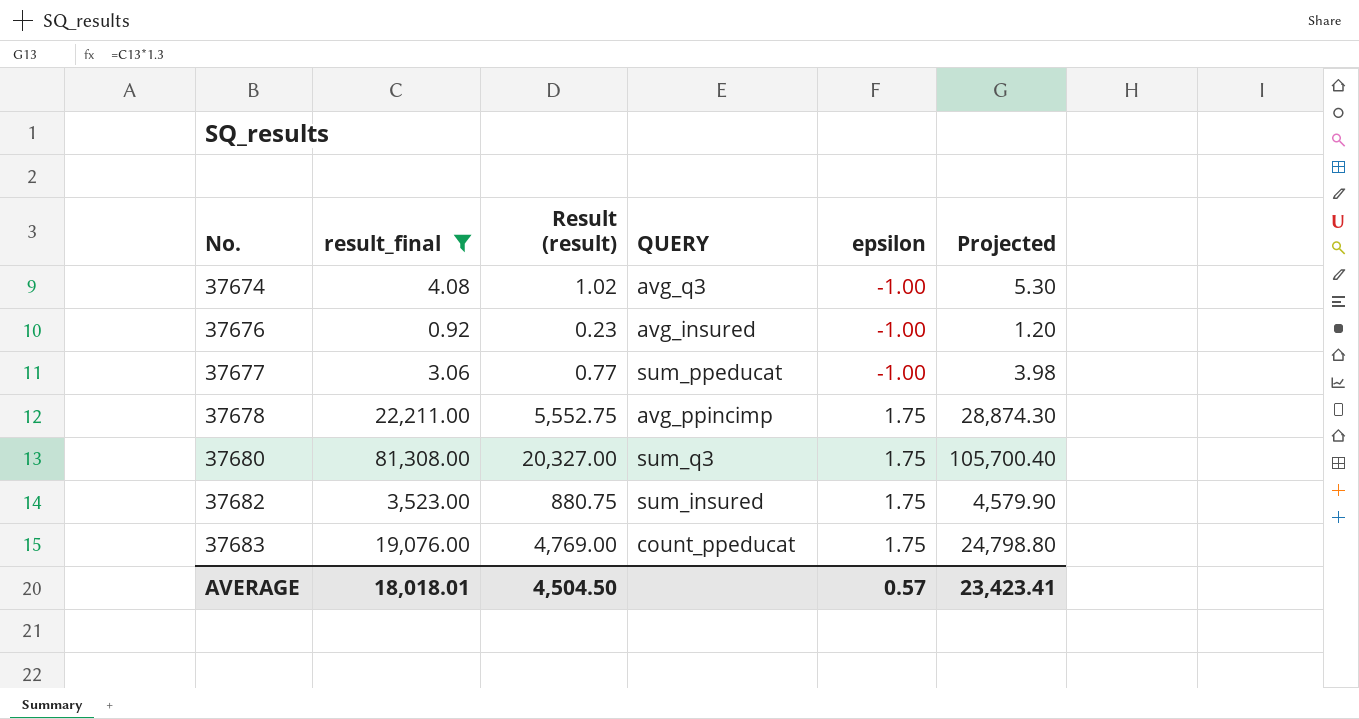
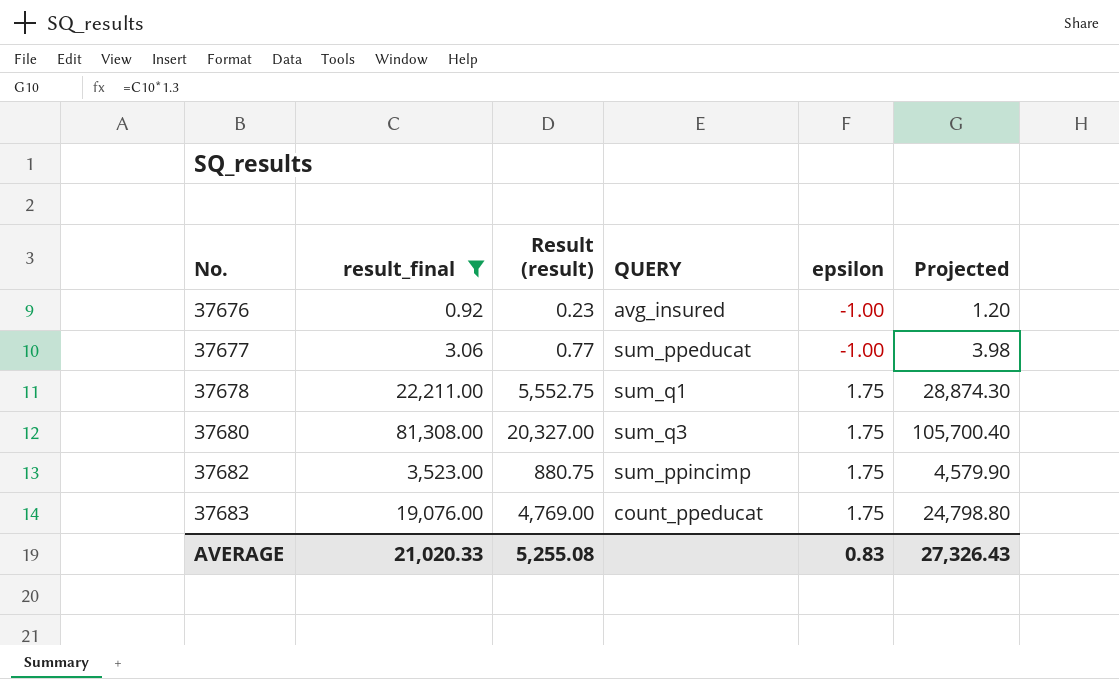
row 37674: 4.08 | 1.02 | avg_q3 | -1.00 | 5.30 -> none
37678 | QUERY: avg_ppincimp -> sum_q1
37682 | QUERY: sum_insured -> sum_ppincimp
AVERAGE | result_final: 18,018.01 -> 21,020.33
AVERAGE | Result (result): 4,504.50 -> 5,255.08
AVERAGE | epsilon: 0.57 -> 0.83
AVERAGE | Projected: 23,423.41 -> 27,326.43

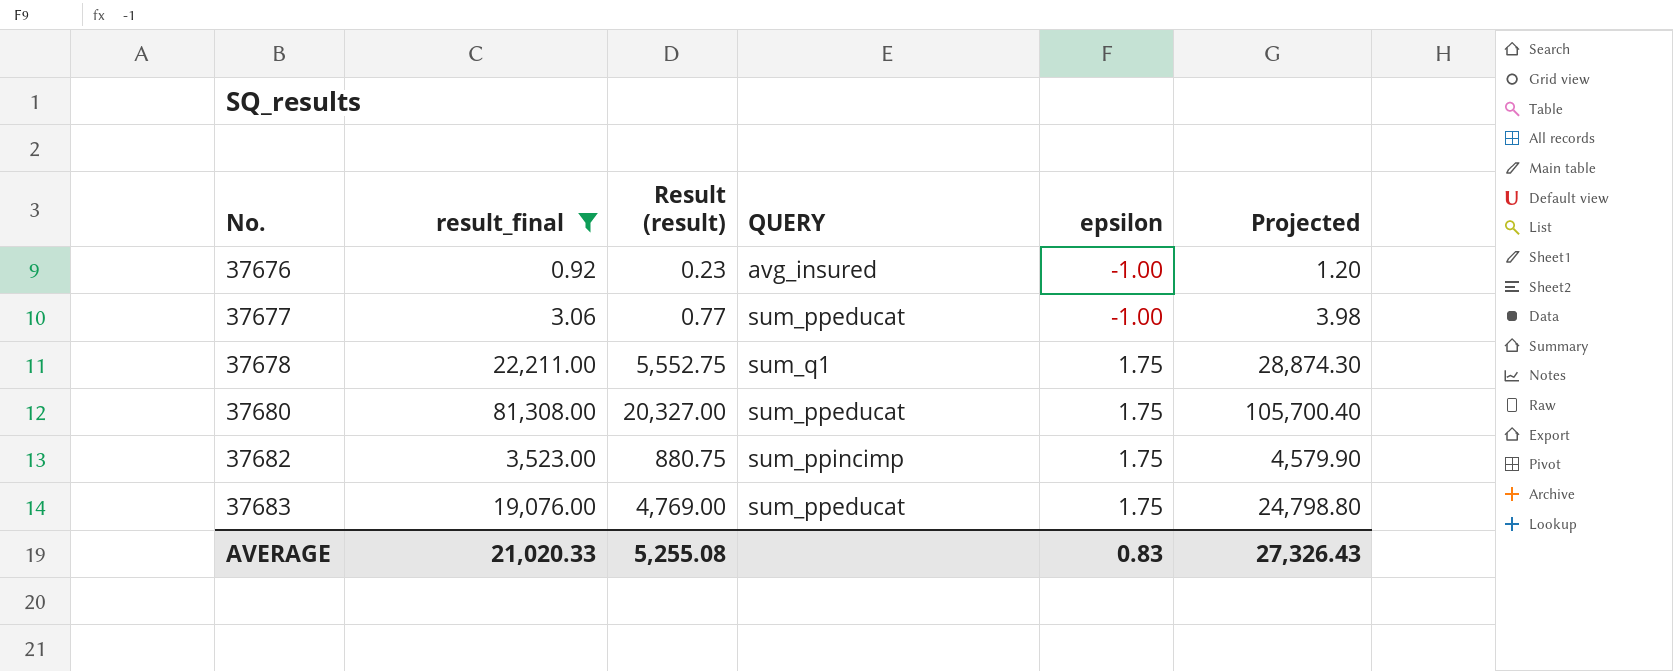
37680 | QUERY: sum_q3 -> sum_ppeducat
37683 | QUERY: count_ppeducat -> sum_ppeducat

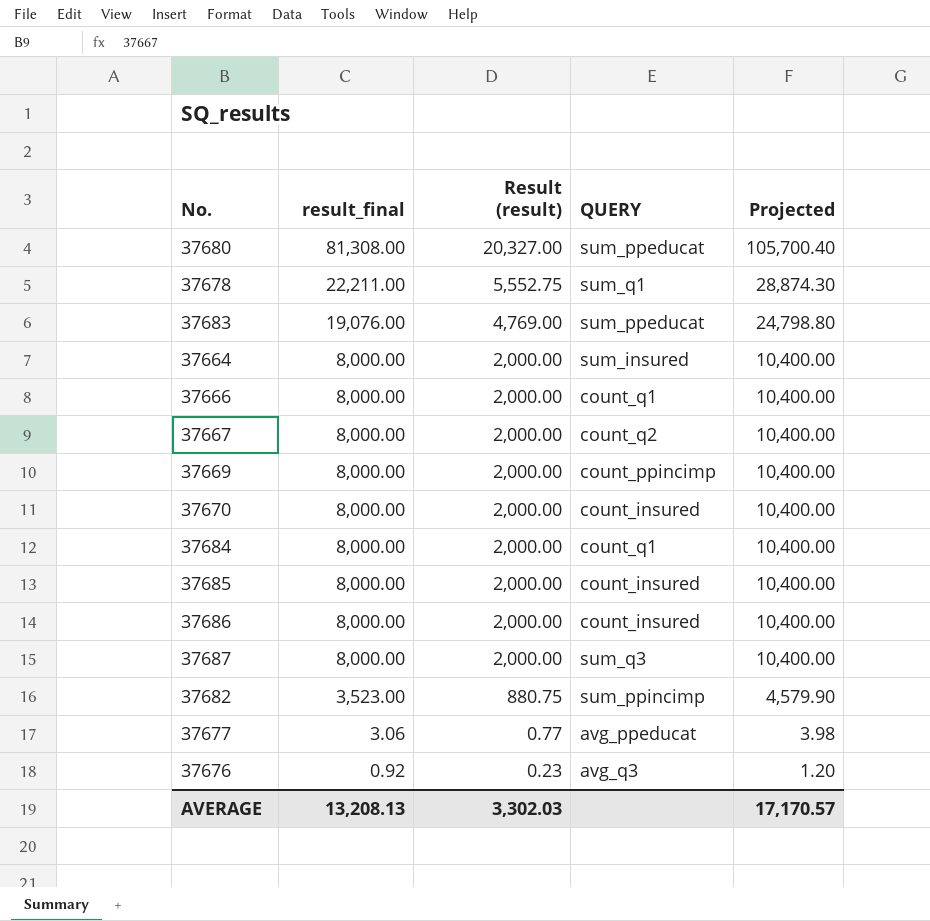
filter: result_final != 8,000.00 -> none
row order: No. ascending -> result_final descending
column epsilon | position: 5 -> none
37677 | QUERY: sum_ppeducat -> avg_ppeducat
37676 | QUERY: avg_insured -> avg_q3
AVERAGE | result_final: 21,020.33 -> 13,208.13
AVERAGE | Result (result): 5,255.08 -> 3,302.03
AVERAGE | Projected: 27,326.43 -> 17,170.57

